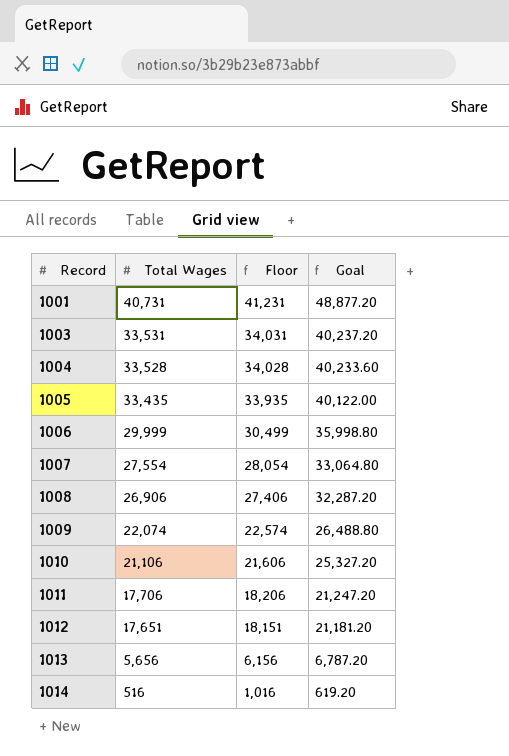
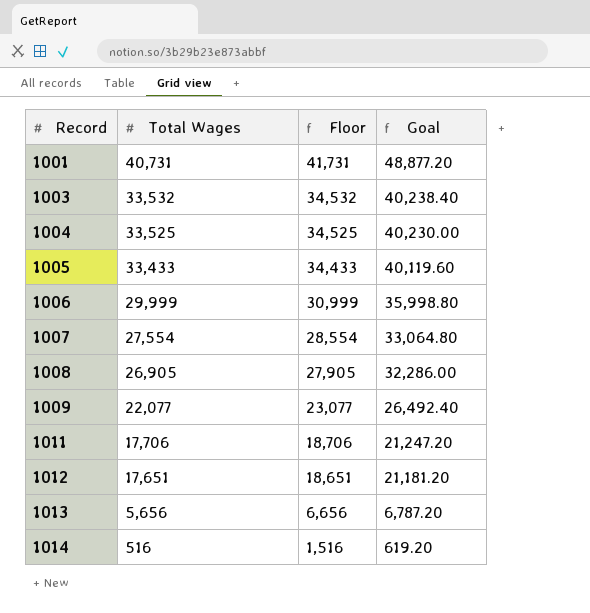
column Floor | formula: [Total Wages] + 500 -> [Total Wages] + 1000
row 1010: 21,106 | 21,606 | 25,327.20 -> none
1003 | Total Wages: 33,531 -> 33,532
1003 | Goal: 40,237.20 -> 40,238.40
1004 | Total Wages: 33,528 -> 33,525
1004 | Goal: 40,233.60 -> 40,230.00
1005 | Total Wages: 33,435 -> 33,433
1005 | Goal: 40,122.00 -> 40,119.60
1008 | Total Wages: 26,906 -> 26,905
1008 | Goal: 32,287.20 -> 32,286.00
1009 | Total Wages: 22,074 -> 22,077
1009 | Goal: 26,488.80 -> 26,492.40

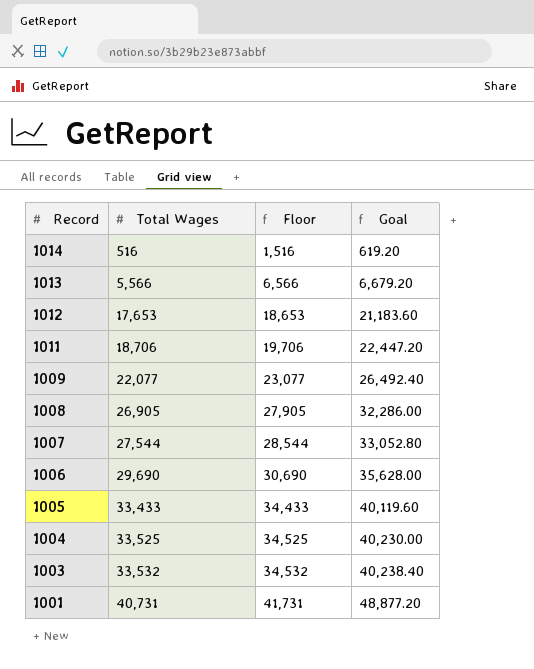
row order: Record ascending -> Record descending
1013 | Total Wages: 5,656 -> 5,566
1013 | Floor: 6,656 -> 6,566
1013 | Goal: 6,787.20 -> 6,679.20
1012 | Total Wages: 17,651 -> 17,653
1012 | Floor: 18,651 -> 18,653
1012 | Goal: 21,181.20 -> 21,183.60
1011 | Total Wages: 17,706 -> 18,706
1011 | Floor: 18,706 -> 19,706
1011 | Goal: 21,247.20 -> 22,447.20
1007 | Total Wages: 27,554 -> 27,544
1007 | Floor: 28,554 -> 28,544
1007 | Goal: 33,064.80 -> 33,052.80
1006 | Total Wages: 29,999 -> 29,690
1006 | Floor: 30,999 -> 30,690
1006 | Goal: 35,998.80 -> 35,628.00

